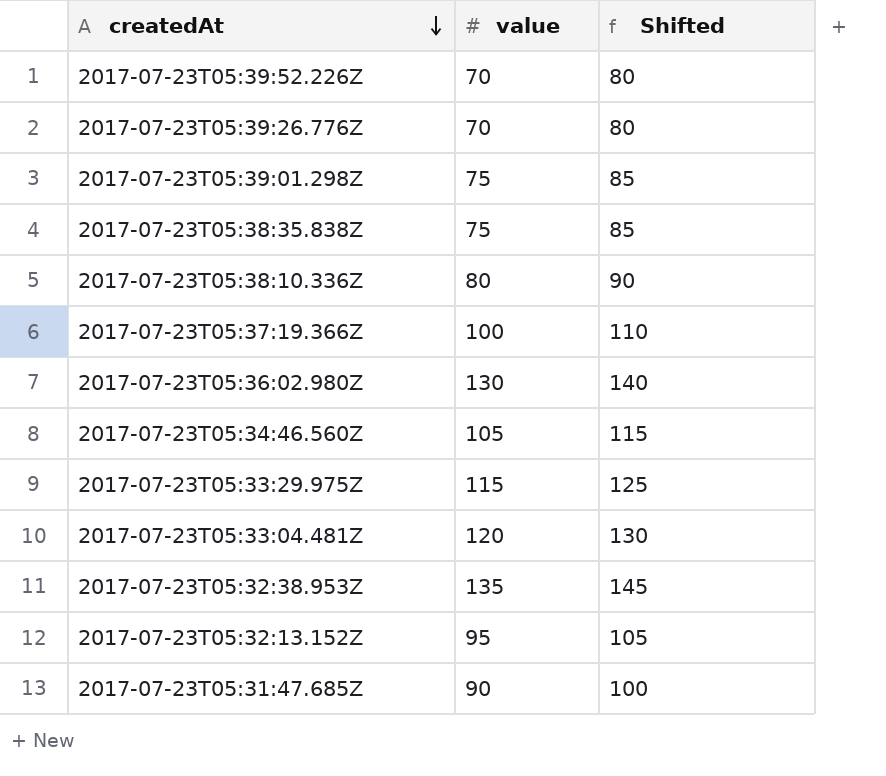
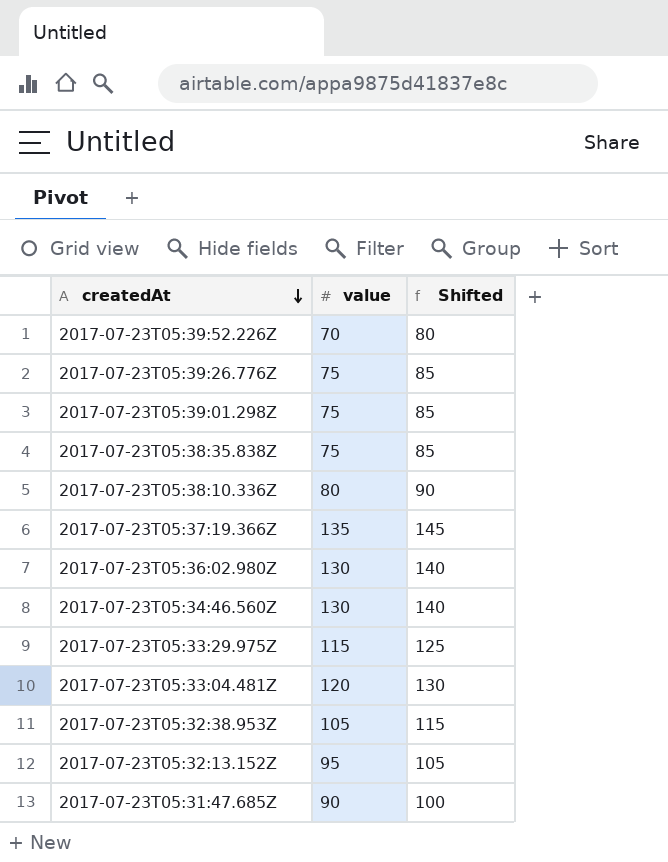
2017-07-23T05:39:26.776Z | value: 70 -> 75
2017-07-23T05:39:26.776Z | Shifted: 80 -> 85
2017-07-23T05:37:19.366Z | value: 100 -> 135
2017-07-23T05:37:19.366Z | Shifted: 110 -> 145
2017-07-23T05:34:46.560Z | value: 105 -> 130
2017-07-23T05:34:46.560Z | Shifted: 115 -> 140
2017-07-23T05:32:38.953Z | value: 135 -> 105
2017-07-23T05:32:38.953Z | Shifted: 145 -> 115

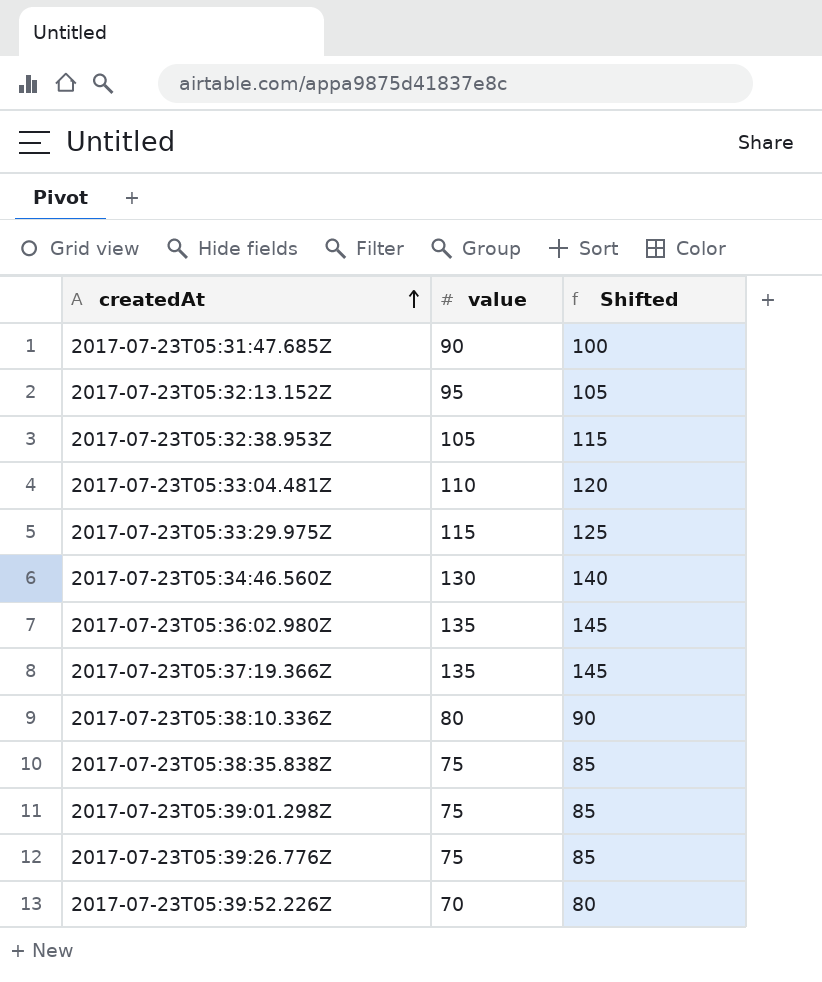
row order: createdAt descending -> createdAt ascending
2017-07-23T05:33:04.481Z | value: 120 -> 110
2017-07-23T05:33:04.481Z | Shifted: 130 -> 120
2017-07-23T05:36:02.980Z | value: 130 -> 135
2017-07-23T05:36:02.980Z | Shifted: 140 -> 145

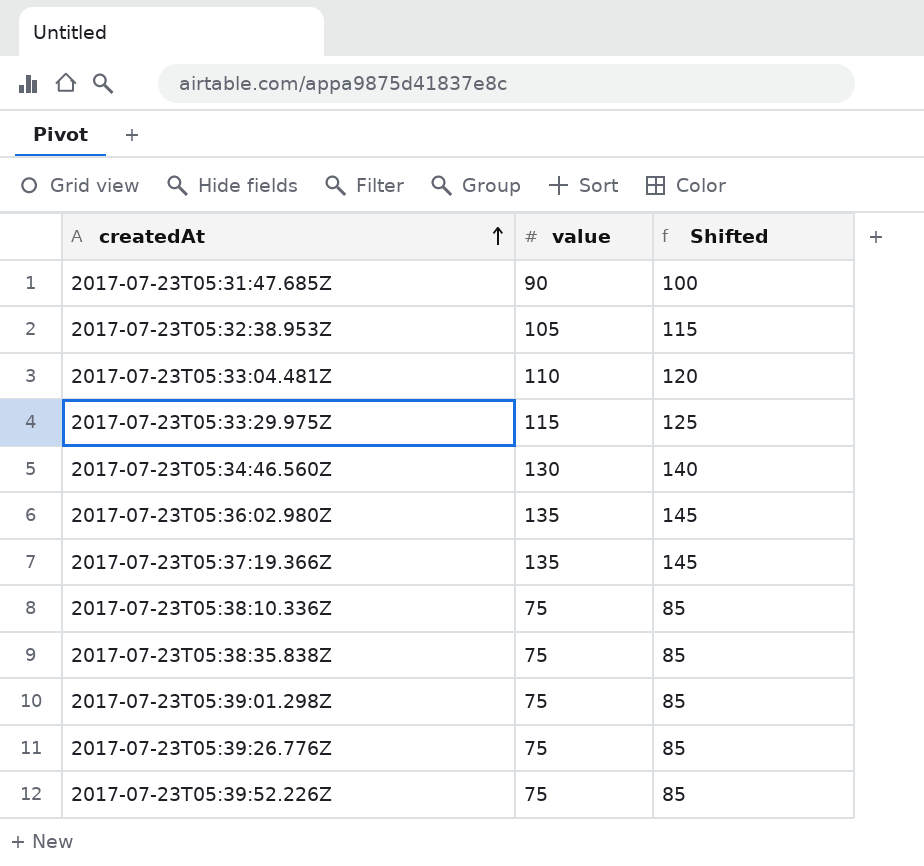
row 2017-07-23T05:32:13.152Z: 95 | 105 -> none
2017-07-23T05:38:10.336Z | value: 80 -> 75
2017-07-23T05:38:10.336Z | Shifted: 90 -> 85
2017-07-23T05:39:52.226Z | value: 70 -> 75
2017-07-23T05:39:52.226Z | Shifted: 80 -> 85

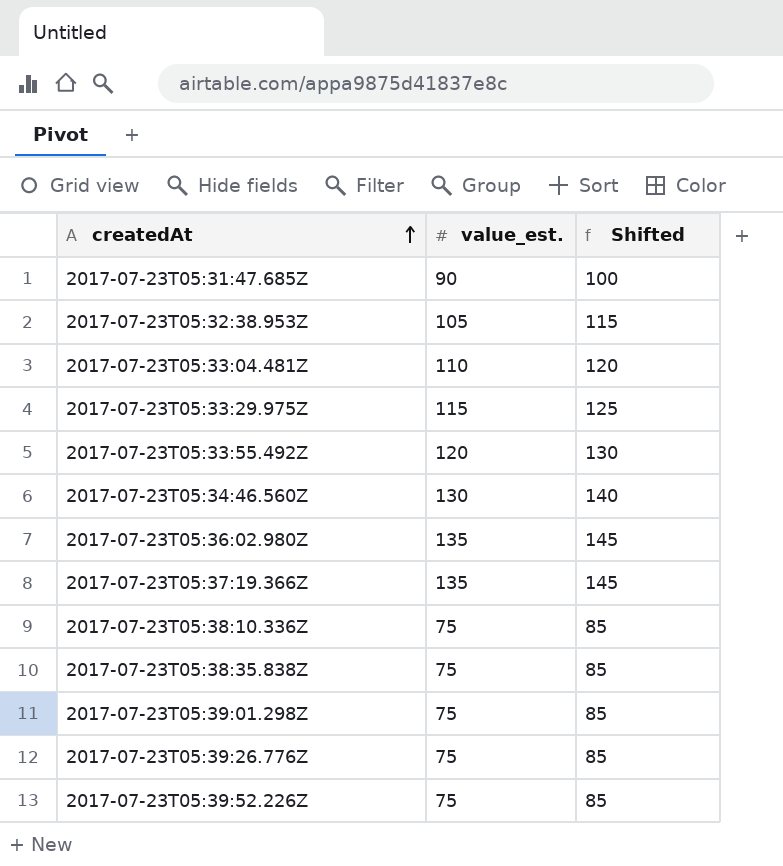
column name: value -> value_est.
row 2017-07-23T05:33:55.492Z: none -> 120 | 130

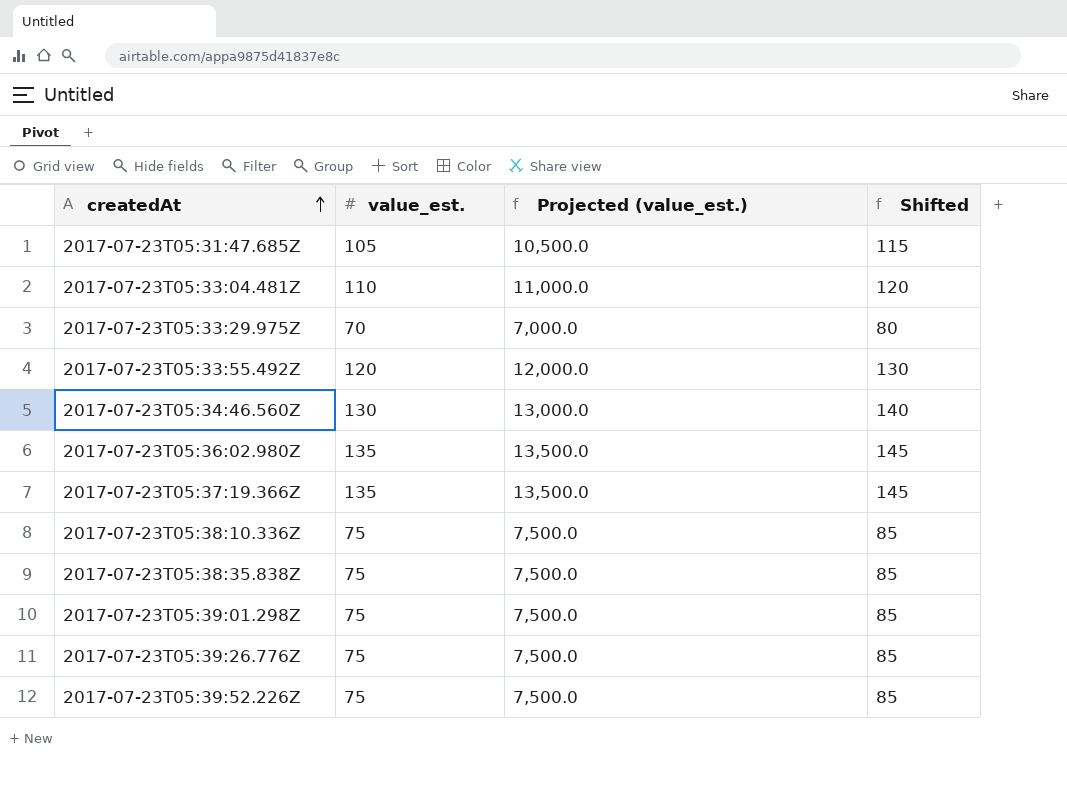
column Projected (value_est.) | formula: none -> [value_est.] * 100
row 2017-07-23T05:32:38.953Z: 105 | 115 -> none
2017-07-23T05:31:47.685Z | value_est.: 90 -> 105
2017-07-23T05:31:47.685Z | Shifted: 100 -> 115
2017-07-23T05:33:29.975Z | value_est.: 115 -> 70
2017-07-23T05:33:29.975Z | Shifted: 125 -> 80

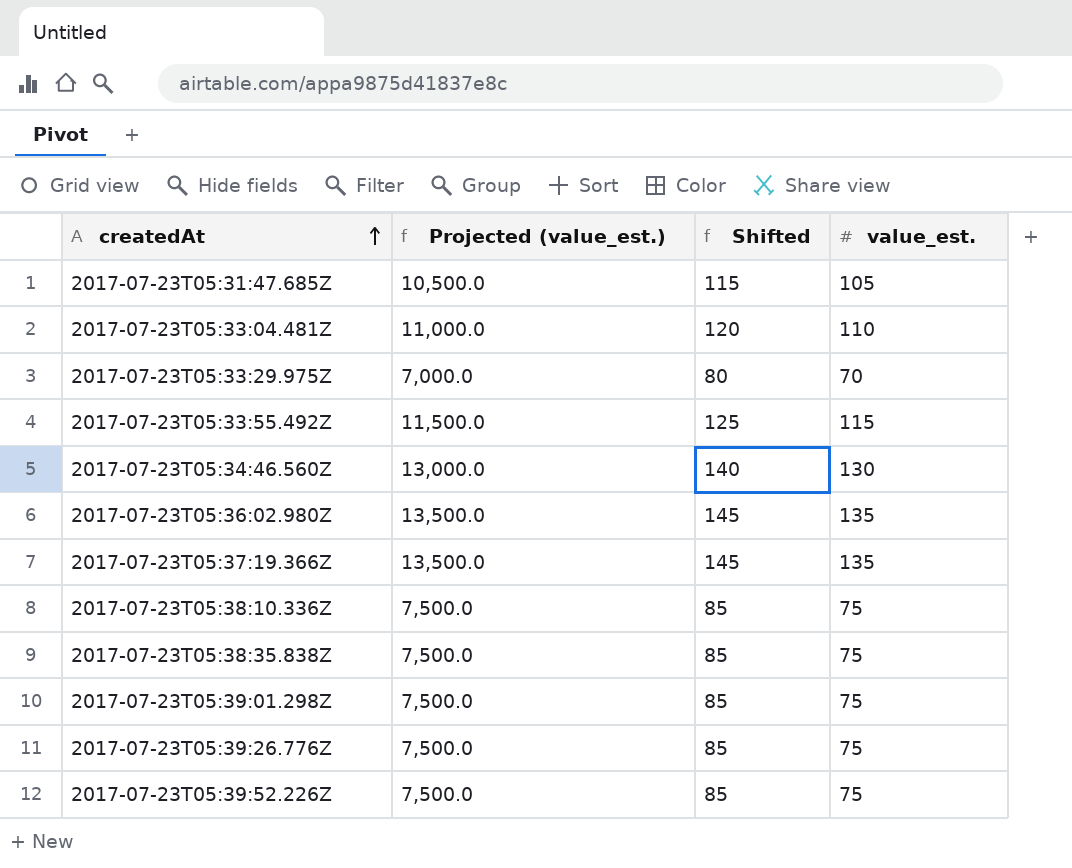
column value_est. | position: 2 -> 4
2017-07-23T05:33:55.492Z | Projected (value_est.): 12,000.0 -> 11,500.0
2017-07-23T05:33:55.492Z | Shifted: 130 -> 125
2017-07-23T05:33:55.492Z | value_est.: 120 -> 115

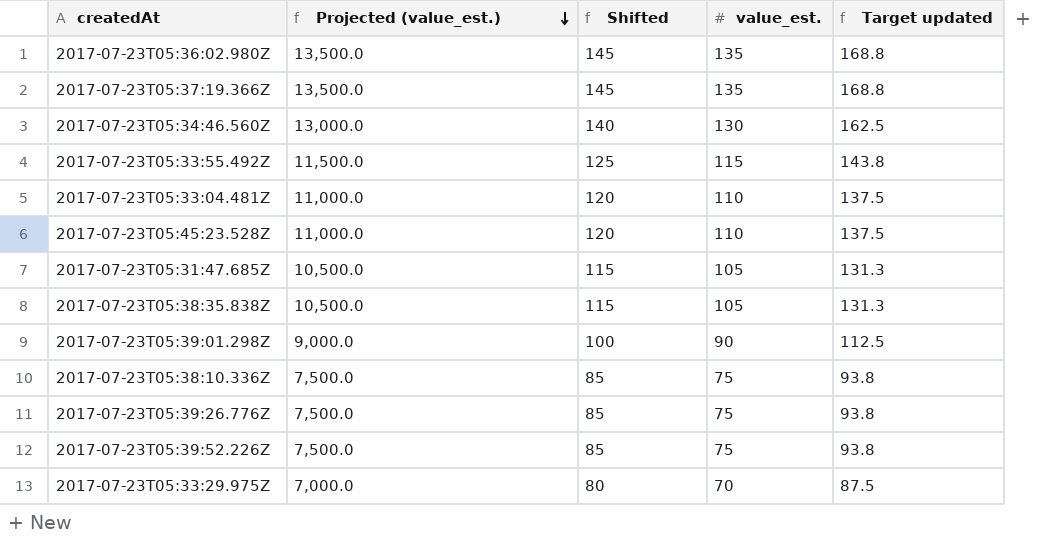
row order: createdAt ascending -> Projected (value_est.) descending
column Target updated | formula: none -> [value_est.] * 1.25
row 2017-07-23T05:45:23.528Z: none -> 11,000.0 | 120 | 110 | 137.5
2017-07-23T05:38:35.838Z | Projected (value_est.): 7,500.0 -> 10,500.0
2017-07-23T05:38:35.838Z | Shifted: 85 -> 115
2017-07-23T05:38:35.838Z | value_est.: 75 -> 105
2017-07-23T05:39:01.298Z | Projected (value_est.): 7,500.0 -> 9,000.0
2017-07-23T05:39:01.298Z | Shifted: 85 -> 100
2017-07-23T05:39:01.298Z | value_est.: 75 -> 90

